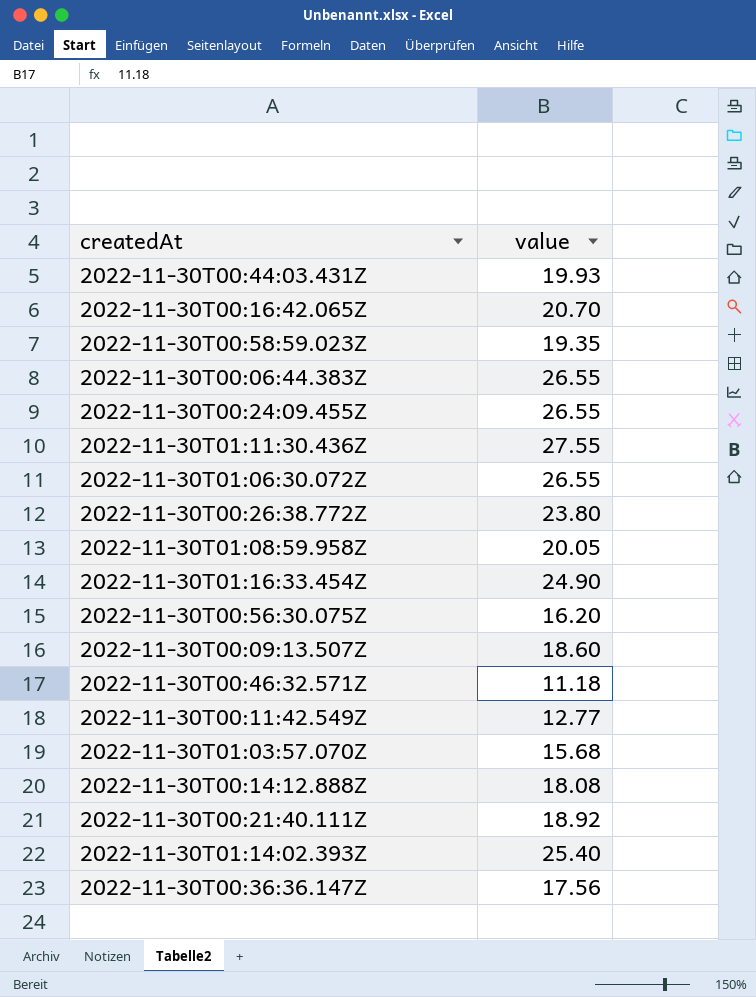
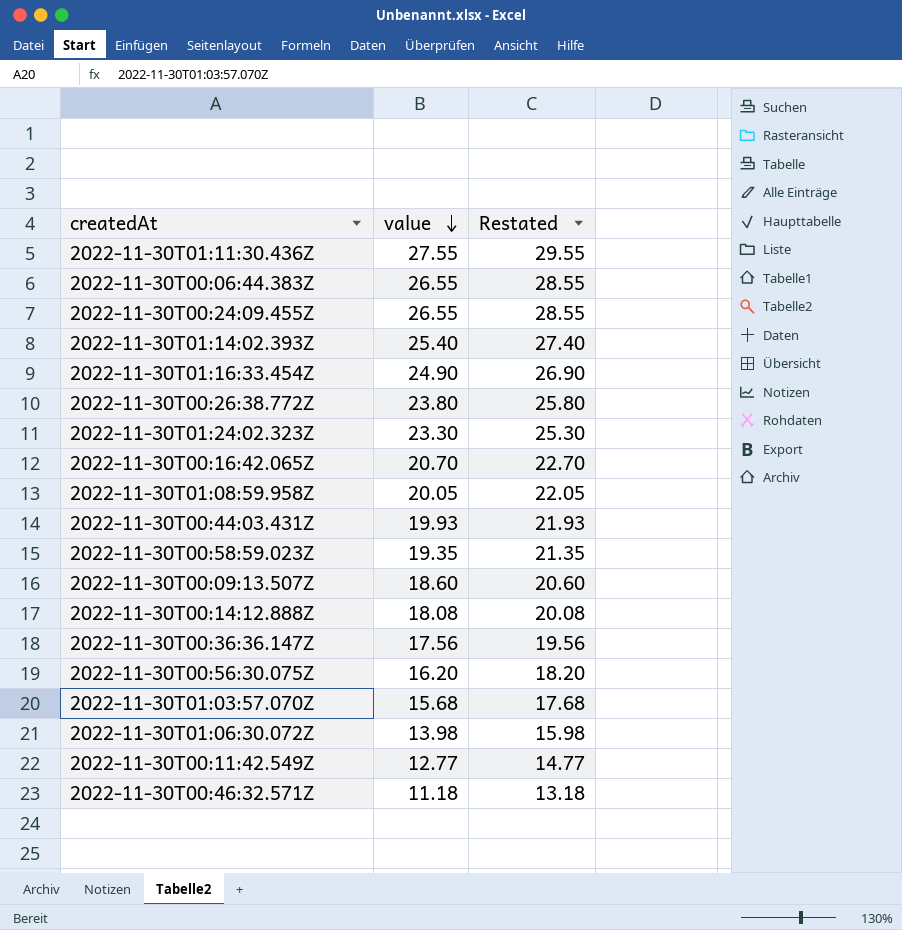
row order: none -> value descending
column Restated | formula: none -> [value] + 2
row 2022-11-30T00:21:40.111Z: 18.92 -> none
row 2022-11-30T01:24:02.323Z: none -> 23.30 | 25.30
2022-11-30T01:06:30.072Z | value: 26.55 -> 13.98

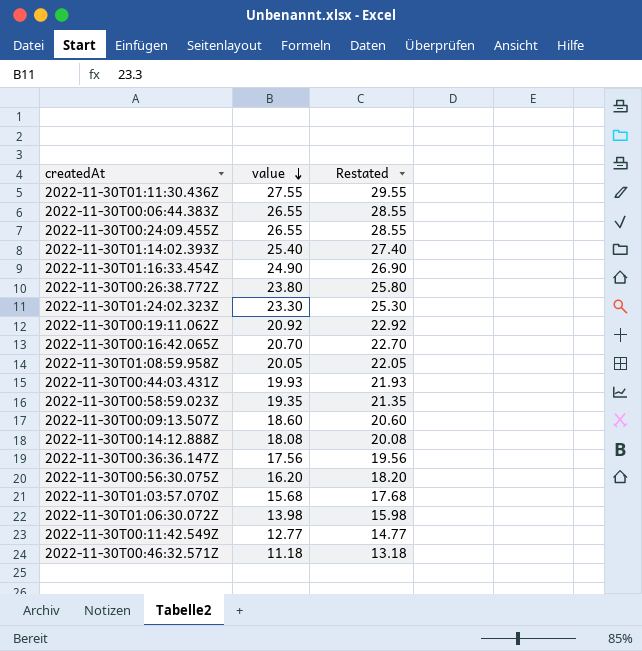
row 2022-11-30T00:19:11.062Z: none -> 20.92 | 22.92

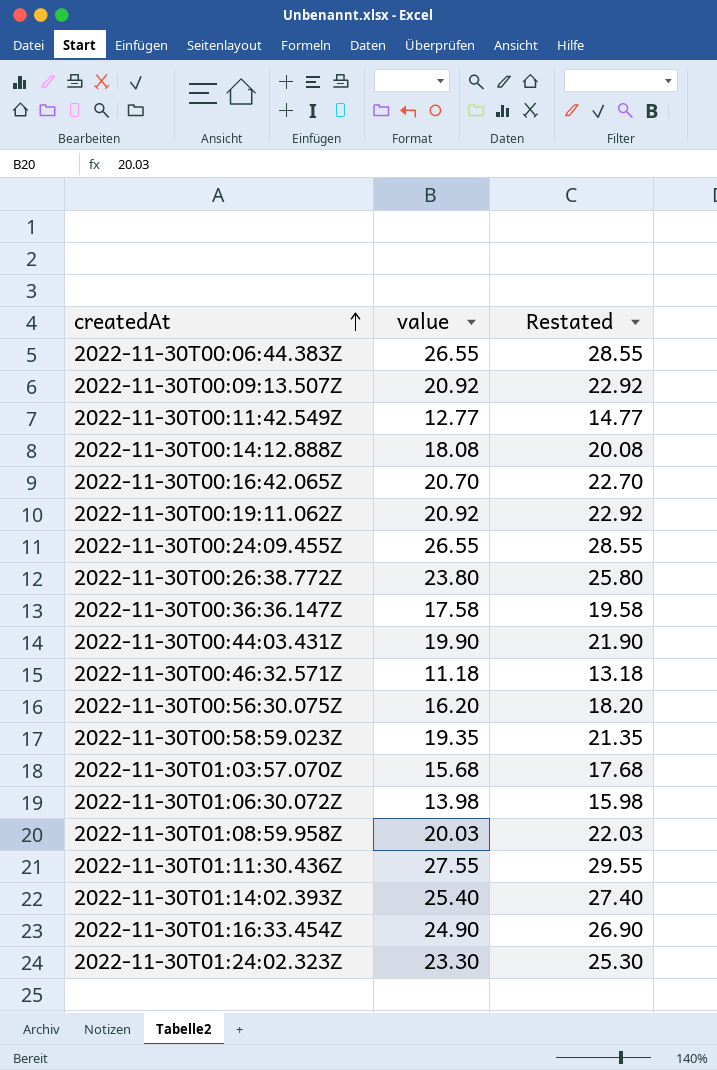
row order: value descending -> createdAt ascending
2022-11-30T00:09:13.507Z | value: 18.60 -> 20.92
2022-11-30T00:09:13.507Z | Restated: 20.60 -> 22.92
2022-11-30T00:36:36.147Z | value: 17.56 -> 17.58
2022-11-30T00:36:36.147Z | Restated: 19.56 -> 19.58
2022-11-30T00:44:03.431Z | value: 19.93 -> 19.90
2022-11-30T00:44:03.431Z | Restated: 21.93 -> 21.90
2022-11-30T01:08:59.958Z | value: 20.05 -> 20.03
2022-11-30T01:08:59.958Z | Restated: 22.05 -> 22.03

